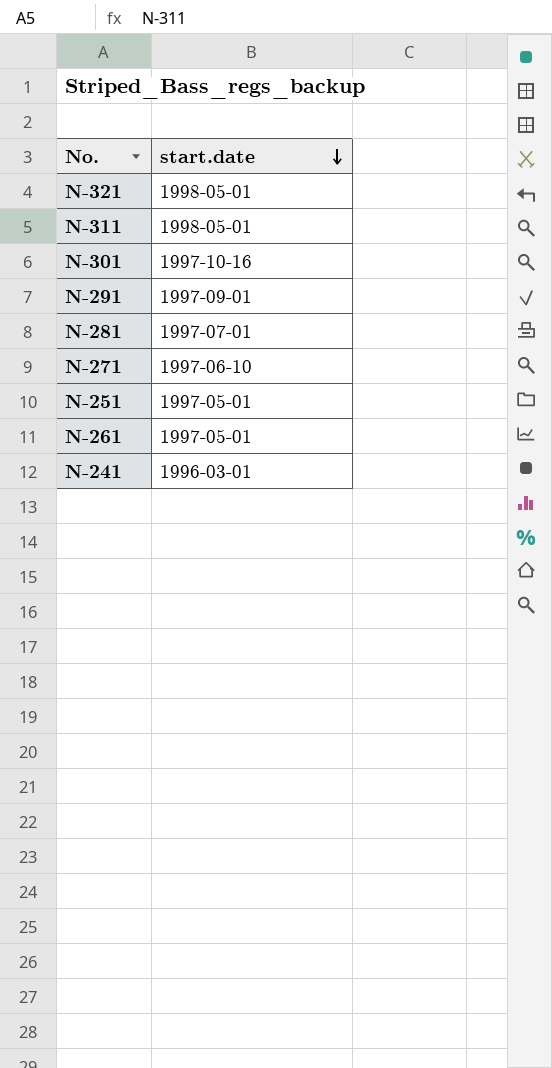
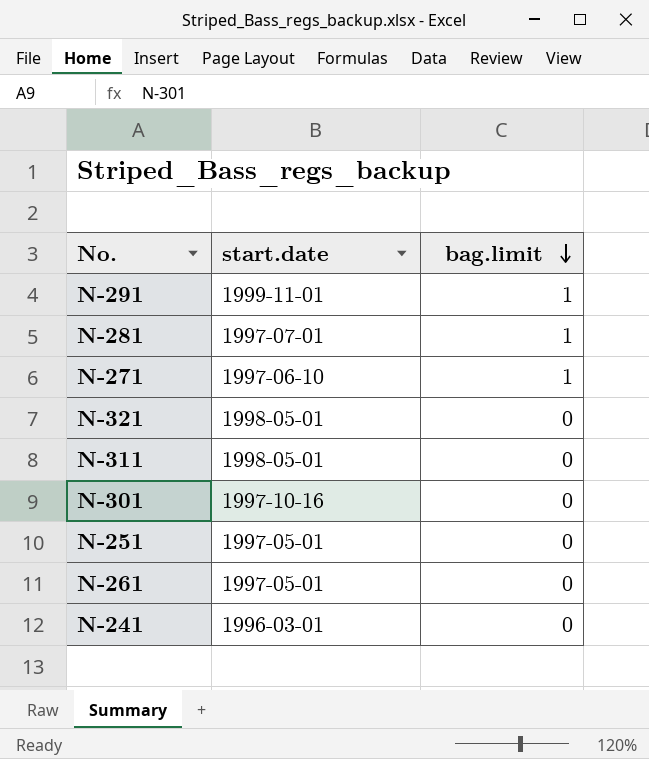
row order: start.date descending -> bag.limit descending
column bag.limit | position: none -> 3
N-291 | start.date: 1997-09-01 -> 1999-11-01

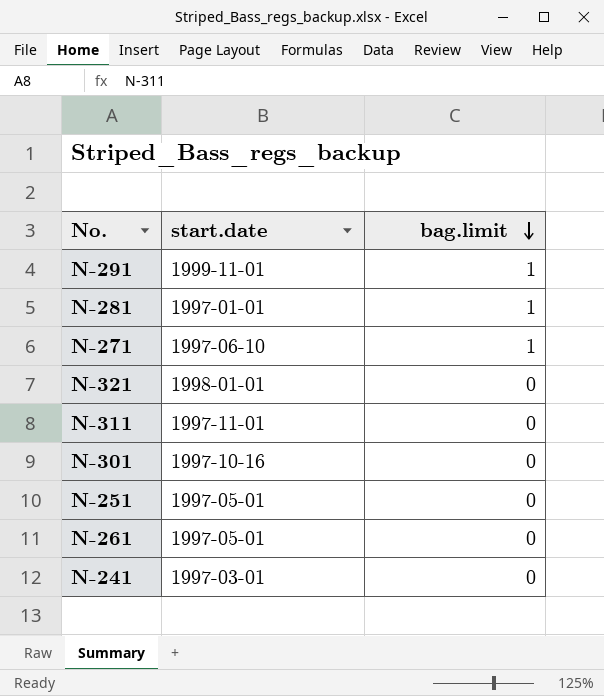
N-281 | start.date: 1997-07-01 -> 1997-01-01
N-321 | start.date: 1998-05-01 -> 1998-01-01
N-311 | start.date: 1998-05-01 -> 1997-11-01
N-241 | start.date: 1996-03-01 -> 1997-03-01

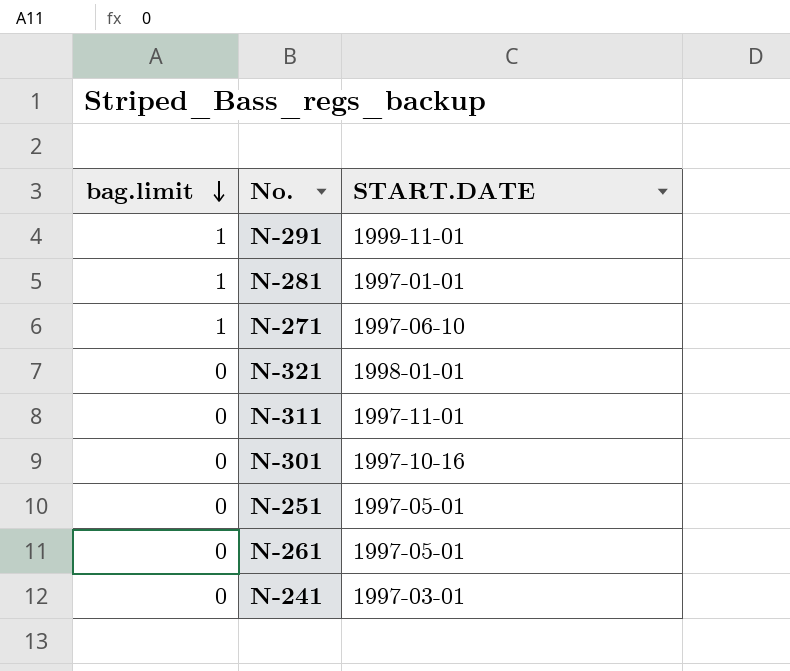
column bag.limit | position: 3 -> 1
column name: start.date -> START.DATE

